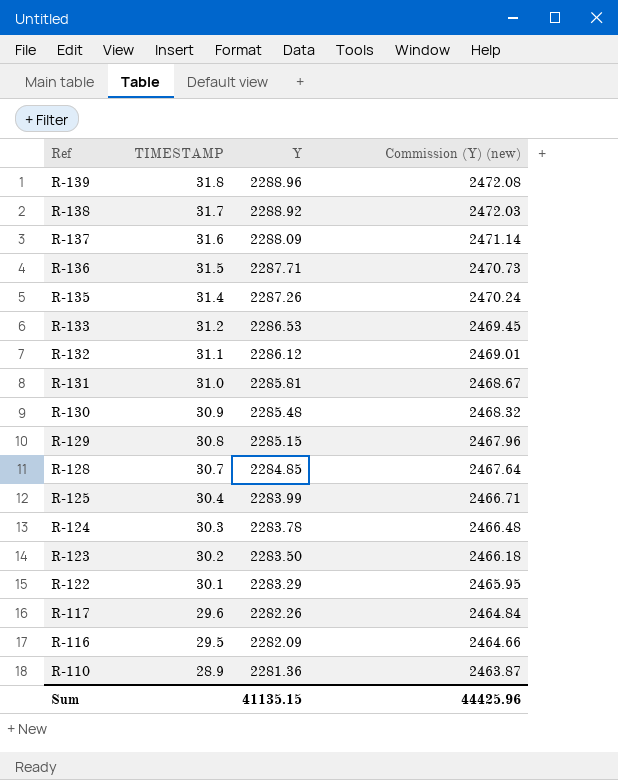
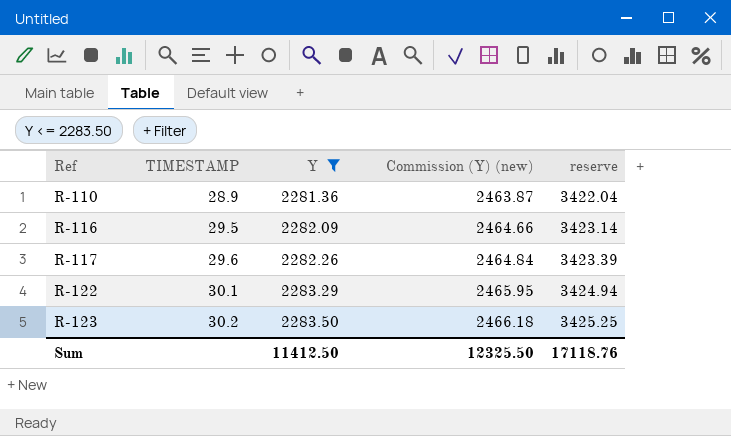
filter: none -> Y <= 2283.50
row order: Ref descending -> Ref ascending
column reserve | formula: none -> [Y] * 1.5
Sum | Y: 41135.15 -> 11412.50
Sum | Commission (Y) (new): 44425.96 -> 12325.50

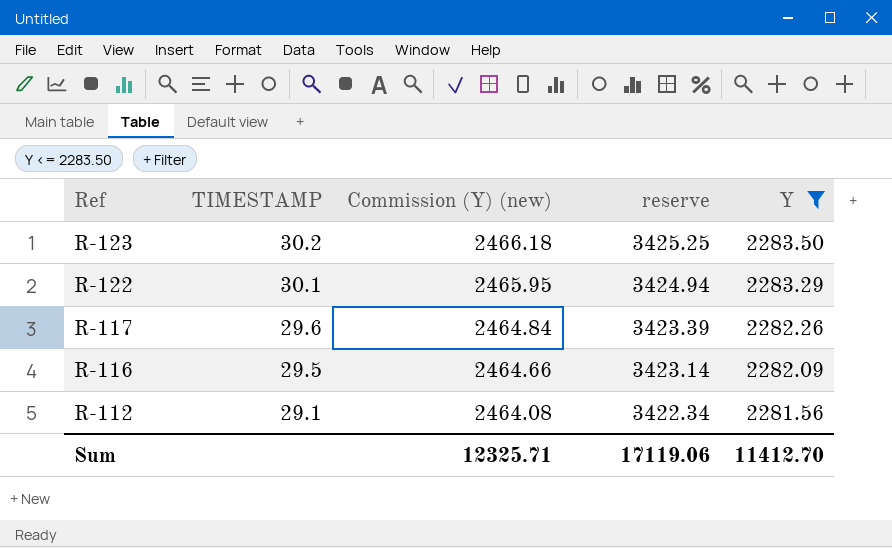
row order: Ref ascending -> Ref descending
column Y | position: 3 -> 5
row R-110: 28.9 | 2281.36 | 2463.87 | 3422.04 -> none
row R-112: none -> 29.1 | 2464.08 | 3422.34 | 2281.56
Sum | Commission (Y) (new): 12325.50 -> 12325.71
Sum | reserve: 17118.76 -> 17119.06
Sum | Y: 11412.50 -> 11412.70

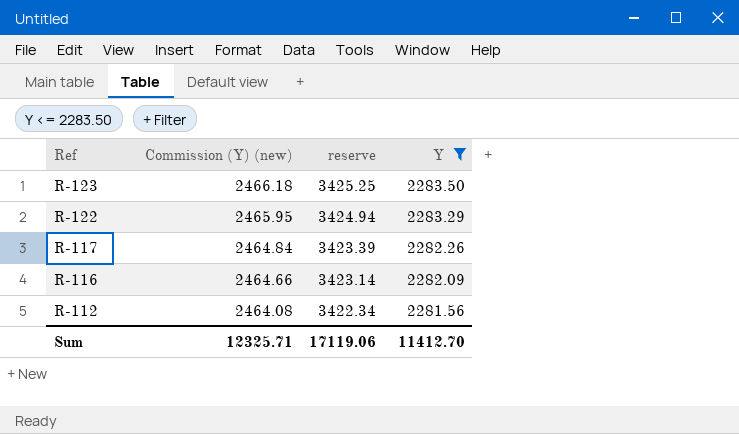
column TIMESTAMP | position: 2 -> none

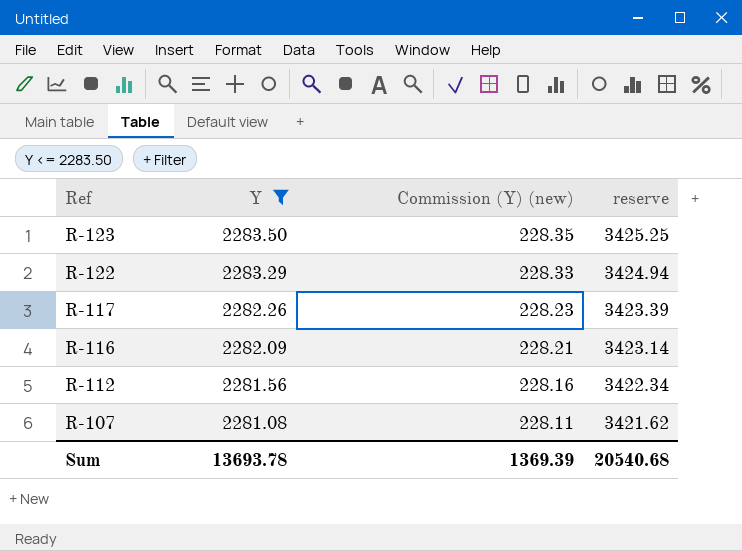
column Y | position: 4 -> 2
column Commission (Y) (new) | formula: [Y] * 1.08 -> [Y] * 0.1
row R-107: none -> 2281.08 | 228.11 | 3421.62
Sum | Y: 11412.70 -> 13693.78
Sum | Commission (Y) (new): 12325.71 -> 1369.39
Sum | reserve: 17119.06 -> 20540.68

